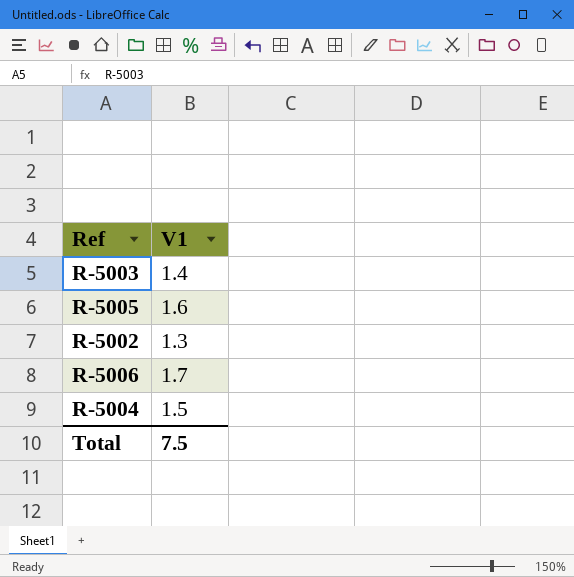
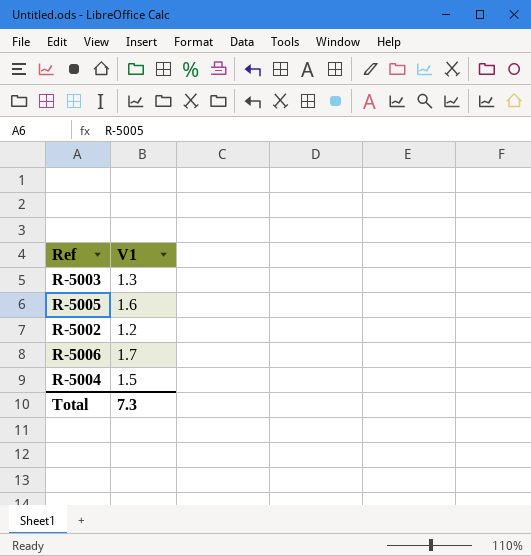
R-5003 | V1: 1.4 -> 1.3
R-5002 | V1: 1.3 -> 1.2
Total | V1: 7.5 -> 7.3

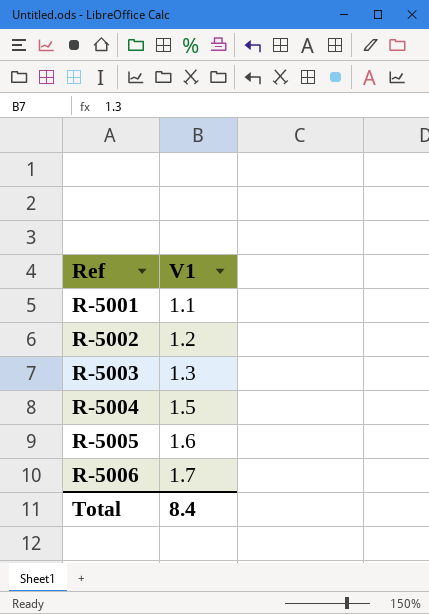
row order: none -> Ref ascending
row R-5001: none -> 1.1
Total | V1: 7.3 -> 8.4

